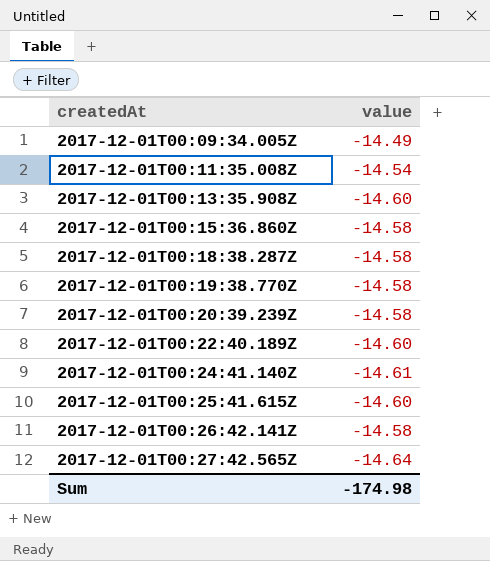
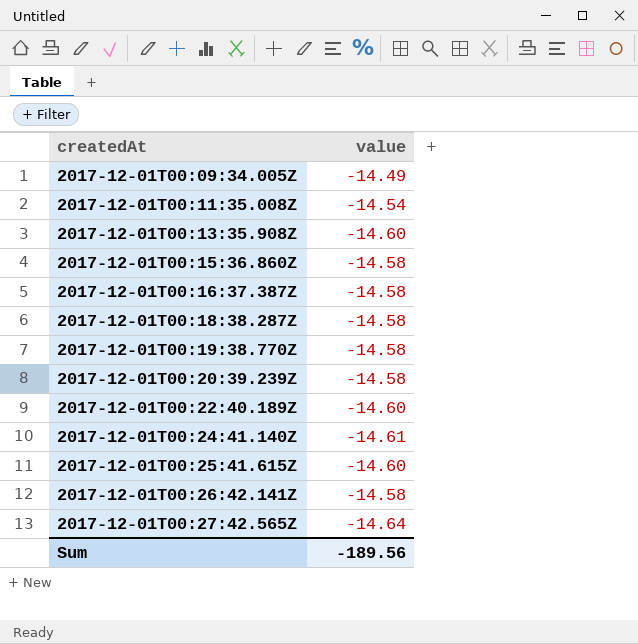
row 2017-12-01T00:16:37.387Z: none -> -14.58
Sum | value: -174.98 -> -189.56

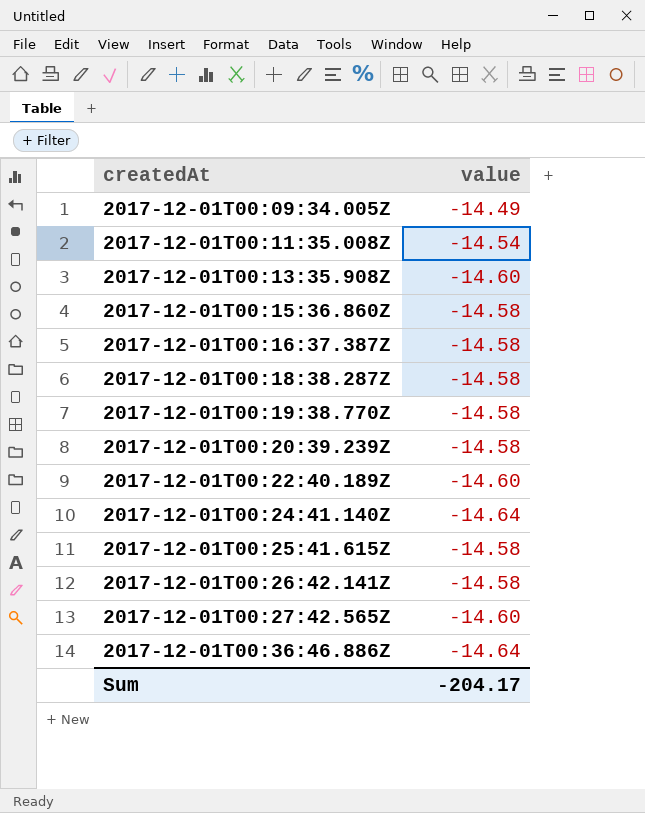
2017-12-01T00:24:41.140Z | value: -14.61 -> -14.64
2017-12-01T00:25:41.615Z | value: -14.60 -> -14.58
2017-12-01T00:27:42.565Z | value: -14.64 -> -14.60
row 2017-12-01T00:36:46.886Z: none -> -14.64
Sum | value: -189.56 -> -204.17

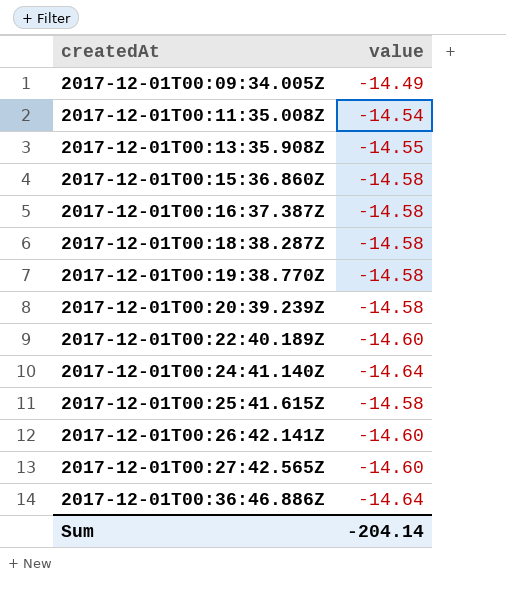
2017-12-01T00:13:35.908Z | value: -14.60 -> -14.55
2017-12-01T00:26:42.141Z | value: -14.58 -> -14.60
Sum | value: -204.17 -> -204.14

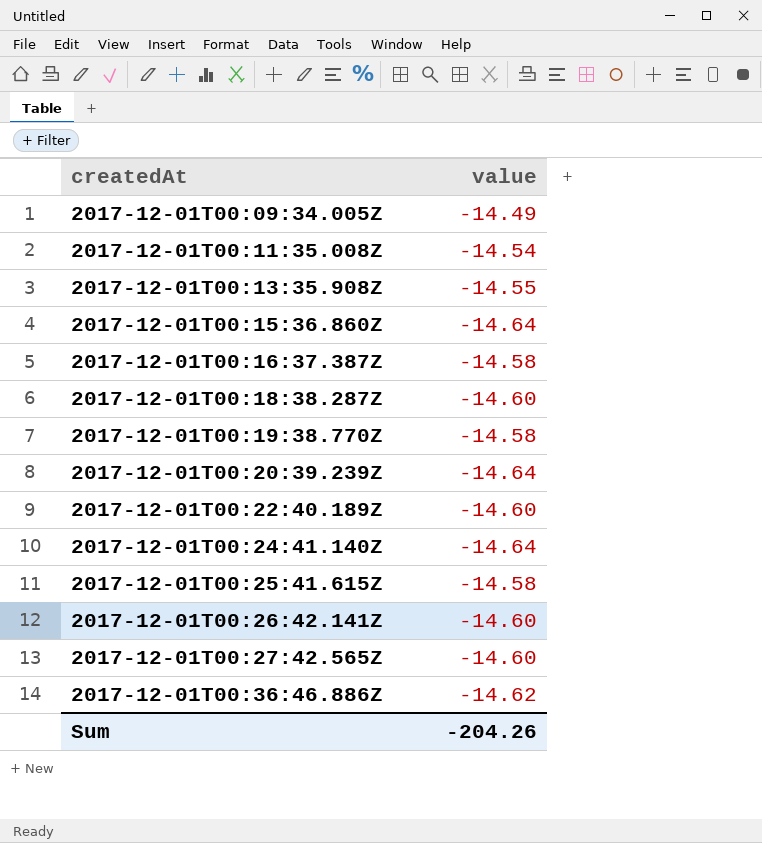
2017-12-01T00:15:36.860Z | value: -14.58 -> -14.64
2017-12-01T00:18:38.287Z | value: -14.58 -> -14.60
2017-12-01T00:20:39.239Z | value: -14.58 -> -14.64
2017-12-01T00:36:46.886Z | value: -14.64 -> -14.62
Sum | value: -204.14 -> -204.26

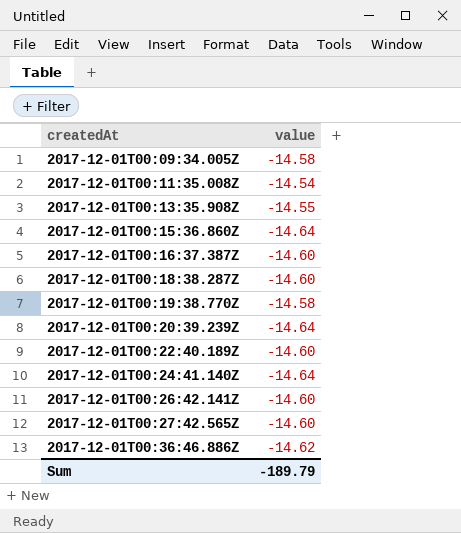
row 2017-12-01T00:25:41.615Z: -14.58 -> none
2017-12-01T00:09:34.005Z | value: -14.49 -> -14.58
2017-12-01T00:16:37.387Z | value: -14.58 -> -14.60
Sum | value: -204.26 -> -189.79

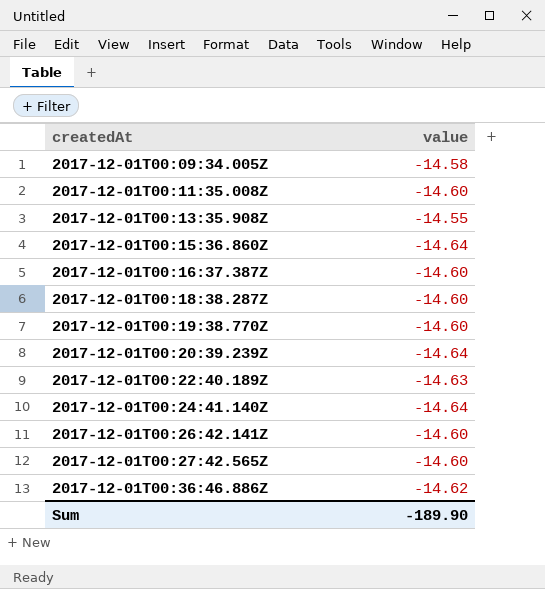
2017-12-01T00:11:35.008Z | value: -14.54 -> -14.60
2017-12-01T00:19:38.770Z | value: -14.58 -> -14.60
2017-12-01T00:22:40.189Z | value: -14.60 -> -14.63
Sum | value: -189.79 -> -189.90

